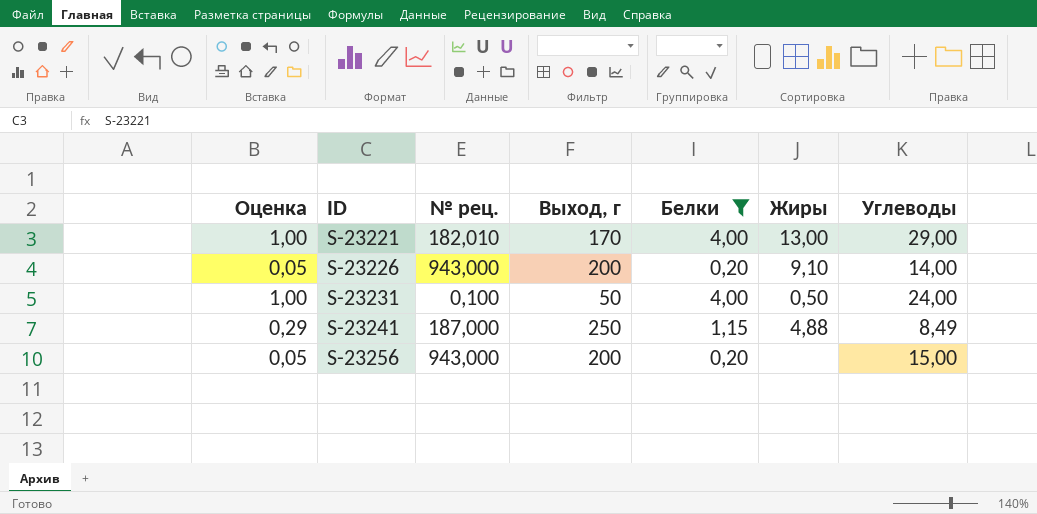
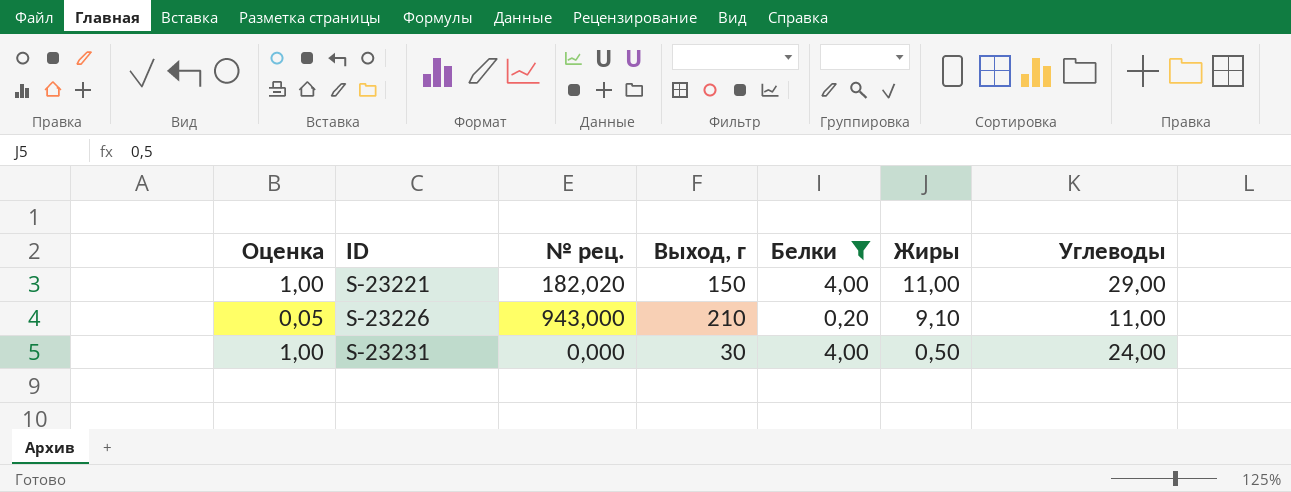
row S-23241: 0,29 | 187,000 | 250 | 1,15 | 4,88 | 8,49 -> none
row S-23256: 0,05 | 943,000 | 200 | 0,20 | none | 15,00 -> none
S-23221 | № рец.: 182,010 -> 182,020
S-23221 | Выход, г: 170 -> 150
S-23221 | Жиры: 13,00 -> 11,00
S-23226 | Выход, г: 200 -> 210
S-23226 | Углеводы: 14,00 -> 11,00
S-23231 | № рец.: 0,100 -> 0,000
S-23231 | Выход, г: 50 -> 30

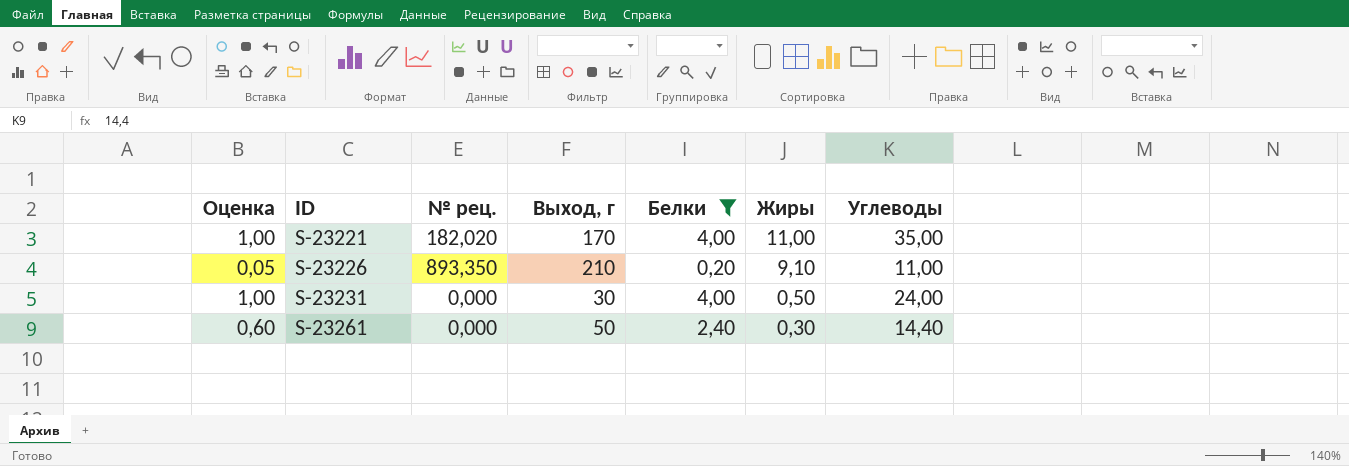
S-23221 | Выход, г: 150 -> 170
S-23221 | Углеводы: 29,00 -> 35,00
S-23226 | № рец.: 943,000 -> 893,350
row S-23261: none -> 0,60 | 0,000 | 50 | 2,40 | 0,30 | 14,40

